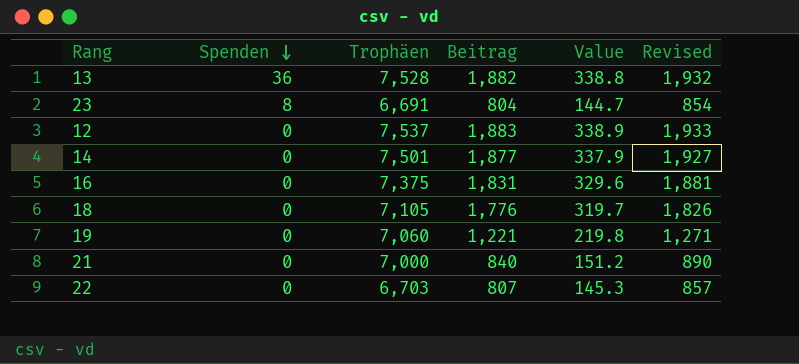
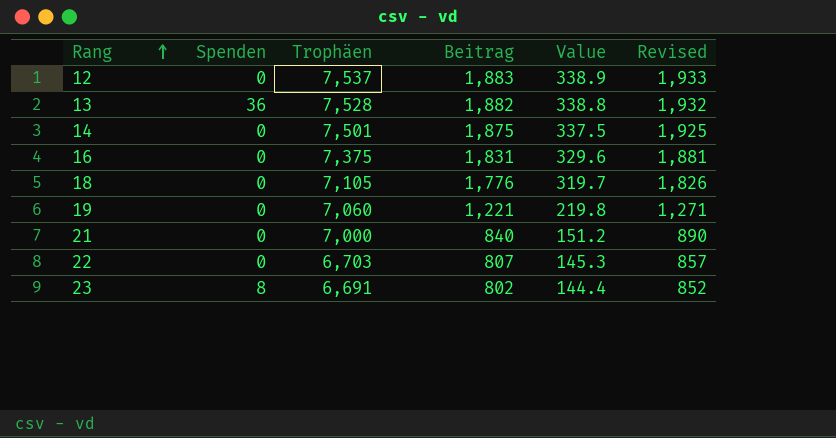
row order: Spenden descending -> Rang ascending
14 | Beitrag: 1,877 -> 1,875
14 | Value: 337.9 -> 337.5
14 | Revised: 1,927 -> 1,925
23 | Beitrag: 804 -> 802
23 | Value: 144.7 -> 144.4
23 | Revised: 854 -> 852

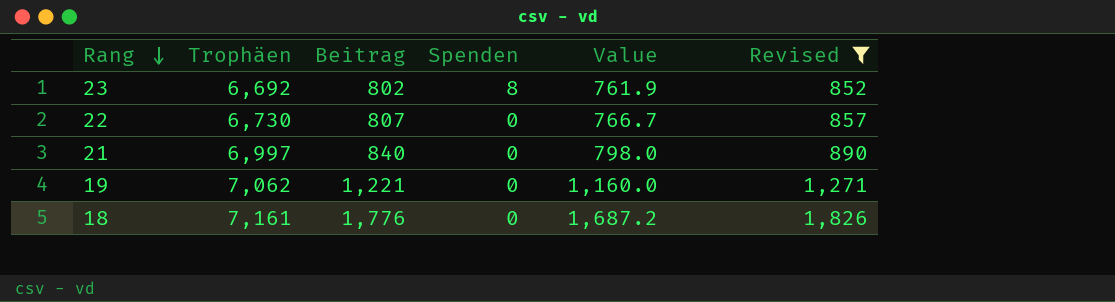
filter: none -> Revised <= 1,826
row order: Rang ascending -> Rang descending
column Spenden | position: 2 -> 4
column Value | formula: [Beitrag] * 0.18 -> [Beitrag] * 0.95
23 | Trophäen: 6,691 -> 6,692
22 | Trophäen: 6,703 -> 6,730
21 | Trophäen: 7,000 -> 6,997
19 | Trophäen: 7,060 -> 7,062
18 | Trophäen: 7,105 -> 7,161

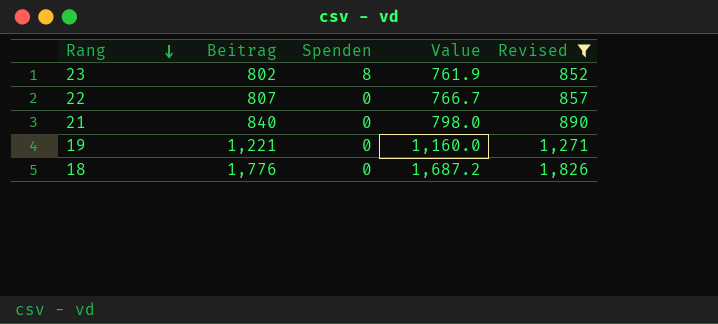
column Trophäen | position: 2 -> none

